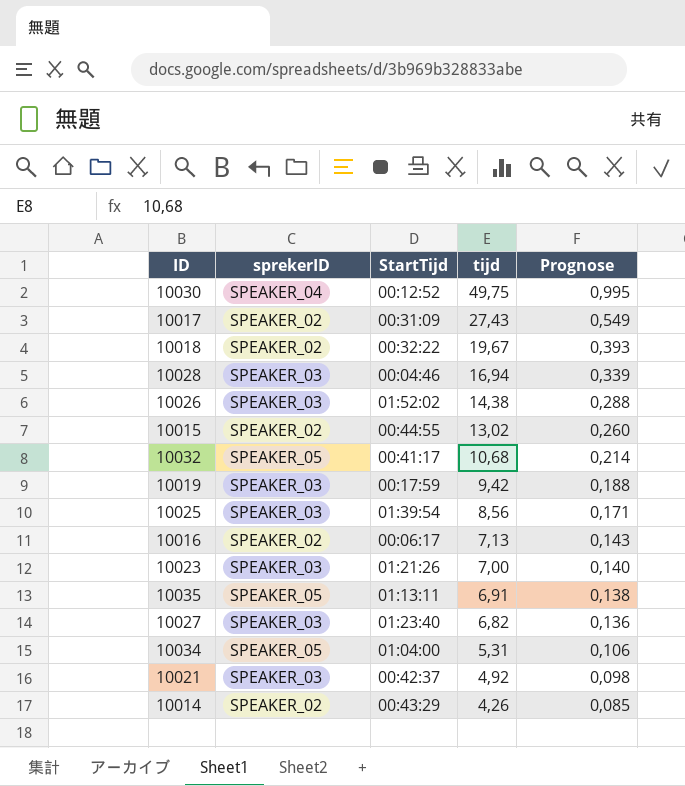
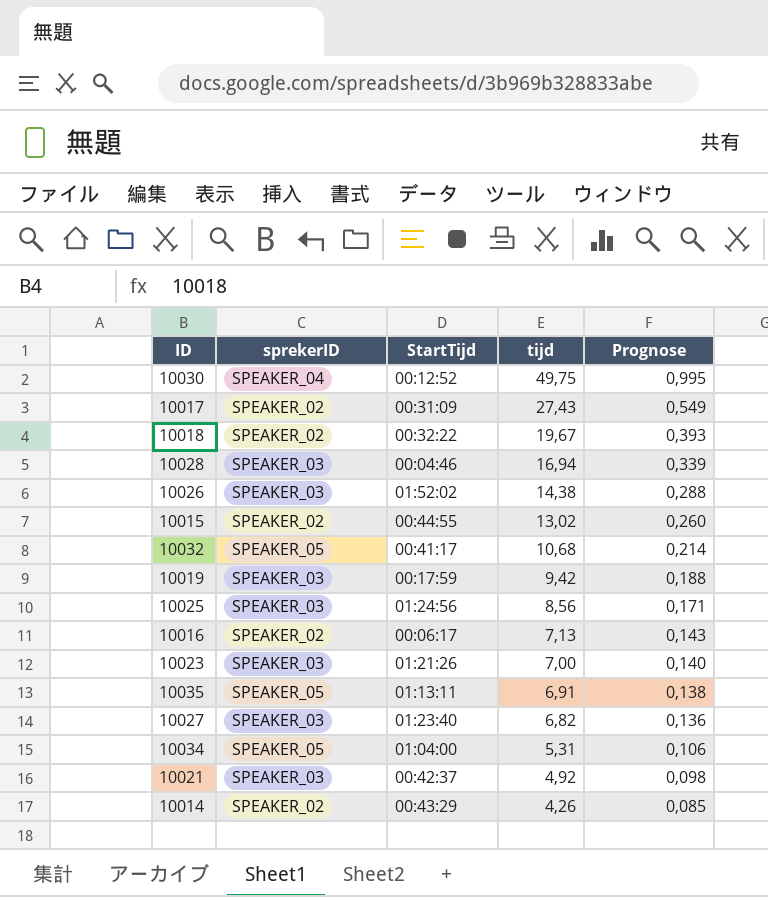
10025 | StartTijd: 01:39:54 -> 01:24:56

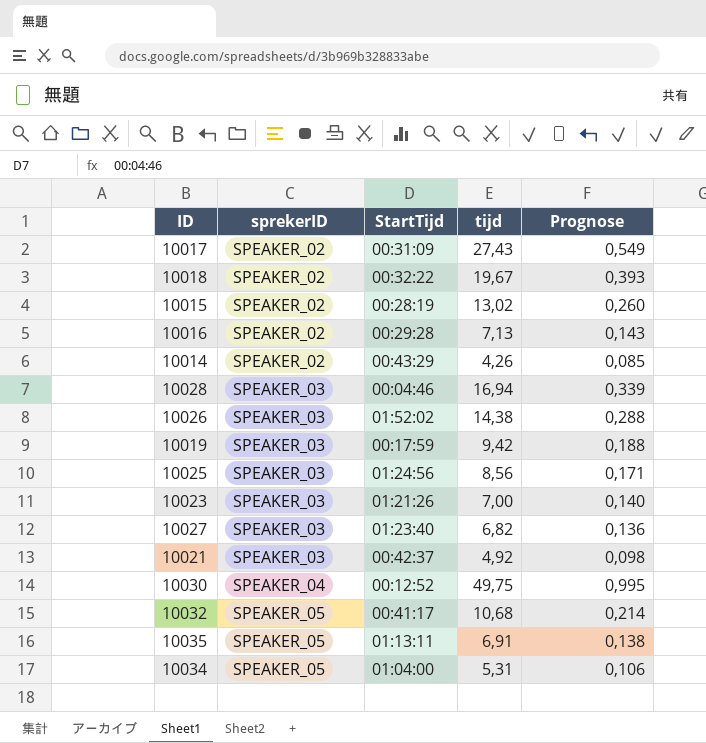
row order: tijd descending -> sprekerID ascending
10015 | StartTijd: 00:44:55 -> 00:28:19
10016 | StartTijd: 00:06:17 -> 00:29:28

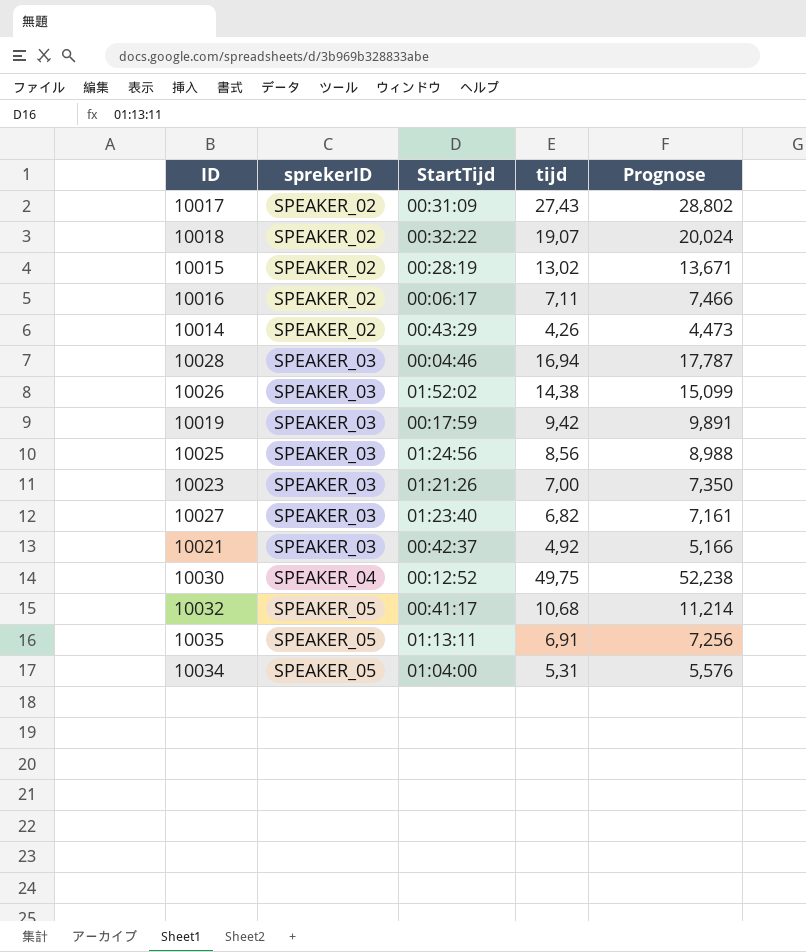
column Prognose | formula: [tijd] * 0,02 -> [tijd] * 1,05
10018 | tijd: 19,67 -> 19,07
10016 | StartTijd: 00:29:28 -> 00:06:17
10016 | tijd: 7,13 -> 7,11

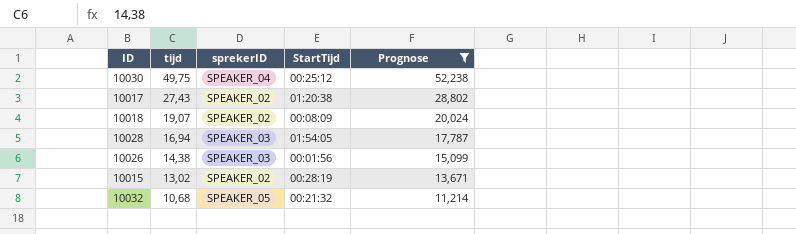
filter: none -> Prognose >= 11,214
row order: sprekerID ascending -> tijd descending
column tijd | position: 4 -> 2
10030 | StartTijd: 00:12:52 -> 00:25:12
10017 | StartTijd: 00:31:09 -> 01:20:38
10018 | StartTijd: 00:32:22 -> 00:08:09
10028 | StartTijd: 00:04:46 -> 01:54:05
10026 | StartTijd: 01:52:02 -> 00:01:56
10032 | StartTijd: 00:41:17 -> 00:21:32

